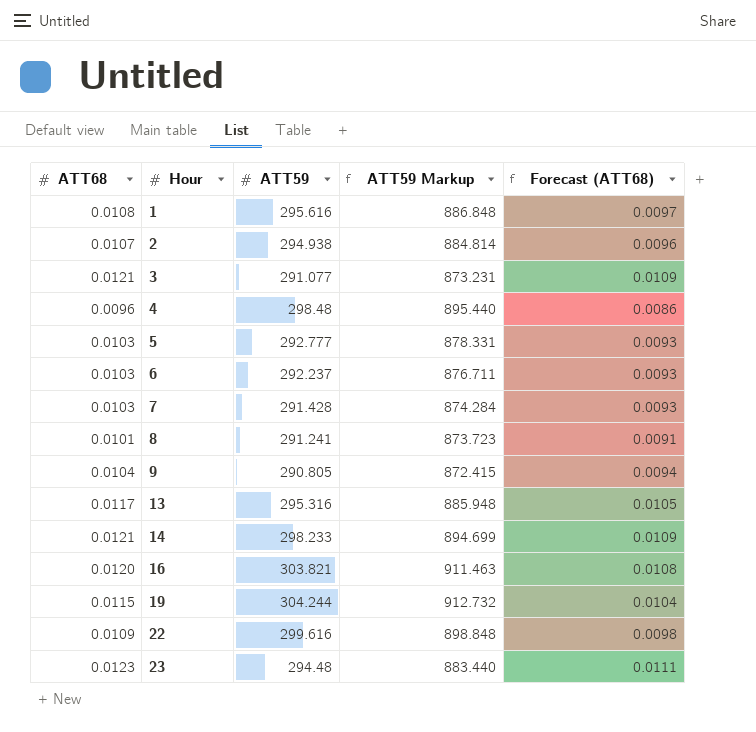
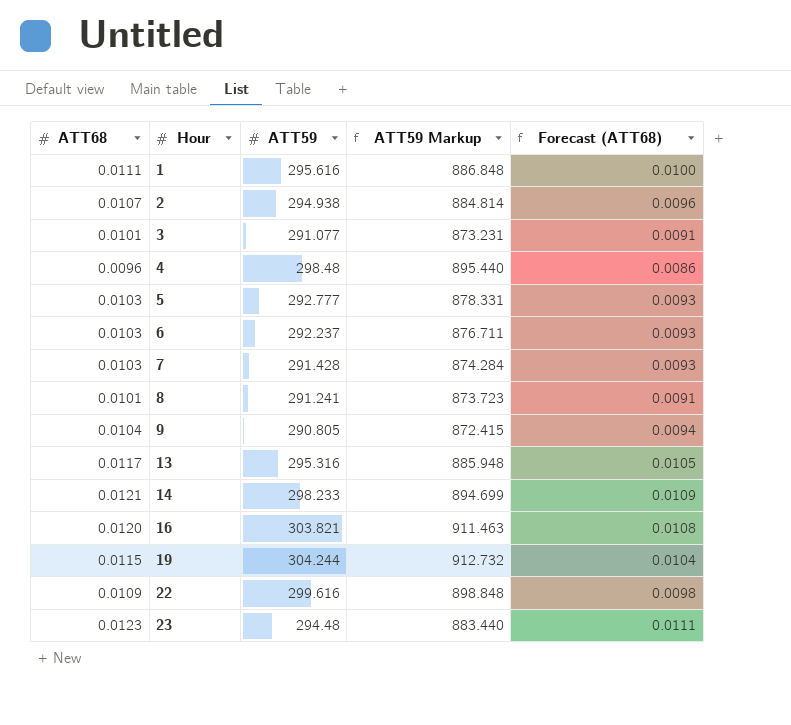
1 | ATT68: 0.0108 -> 0.0111
1 | Forecast (ATT68): 0.0097 -> 0.0100
3 | ATT68: 0.0121 -> 0.0101
3 | Forecast (ATT68): 0.0109 -> 0.0091

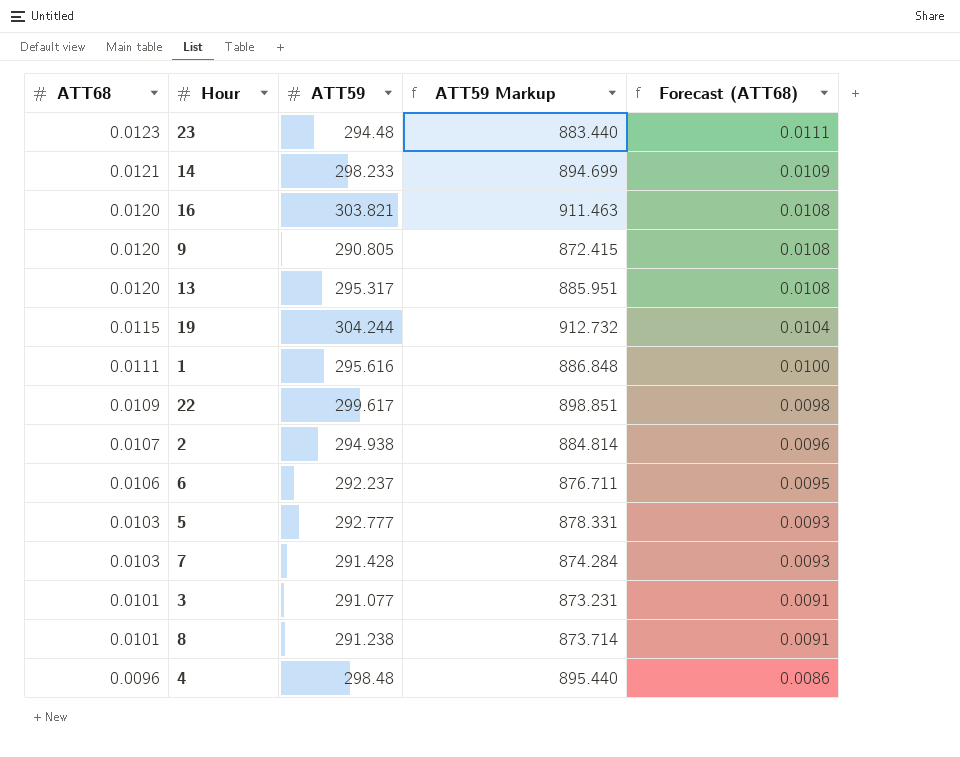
row order: Hour ascending -> ATT68 descending
9 | ATT68: 0.0104 -> 0.0120
9 | Forecast (ATT68): 0.0094 -> 0.0108
13 | ATT68: 0.0117 -> 0.0120
13 | ATT59: 295.316 -> 295.317
13 | ATT59 Markup: 885.948 -> 885.951
13 | Forecast (ATT68): 0.0105 -> 0.0108
22 | ATT59: 299.616 -> 299.617
22 | ATT59 Markup: 898.848 -> 898.851
6 | ATT68: 0.0103 -> 0.0106
6 | Forecast (ATT68): 0.0093 -> 0.0095
8 | ATT59: 291.241 -> 291.238
8 | ATT59 Markup: 873.723 -> 873.714

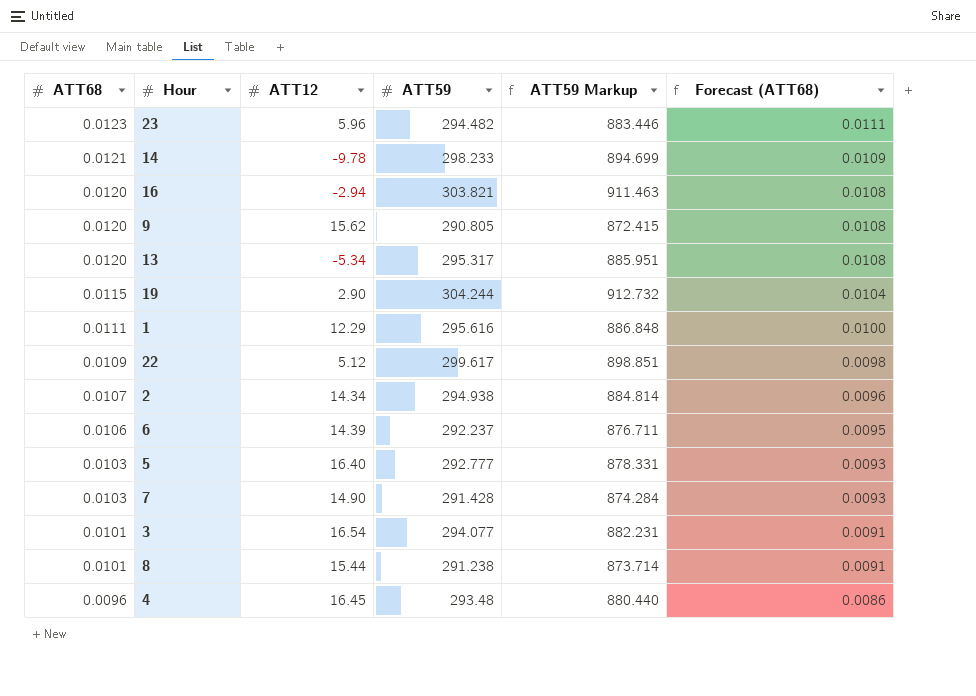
column ATT12 | position: none -> 3
23 | ATT59: 294.48 -> 294.482
23 | ATT59 Markup: 883.440 -> 883.446
3 | ATT59: 291.077 -> 294.077
3 | ATT59 Markup: 873.231 -> 882.231
4 | ATT59: 298.48 -> 293.48
4 | ATT59 Markup: 895.440 -> 880.440

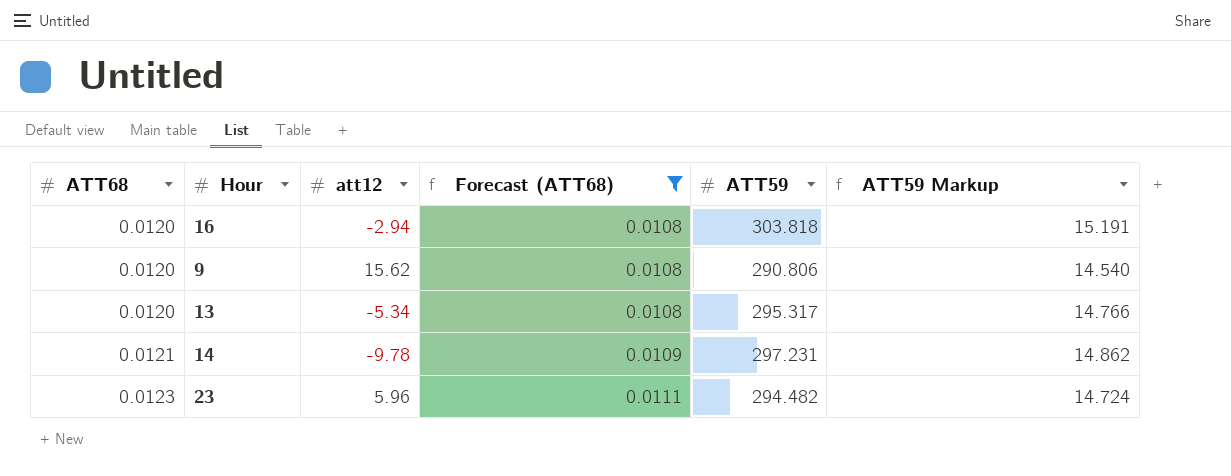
filter: none -> Forecast (ATT68) >= 0.0108
row order: ATT68 descending -> ATT68 ascending
column name: ATT12 -> att12
column Forecast (ATT68) | position: 6 -> 4
column ATT59 Markup | formula: [ATT59] * 3 -> [ATT59] * 0.05
16 | ATT59: 303.821 -> 303.818
9 | ATT59: 290.805 -> 290.806
14 | ATT59: 298.233 -> 297.231

